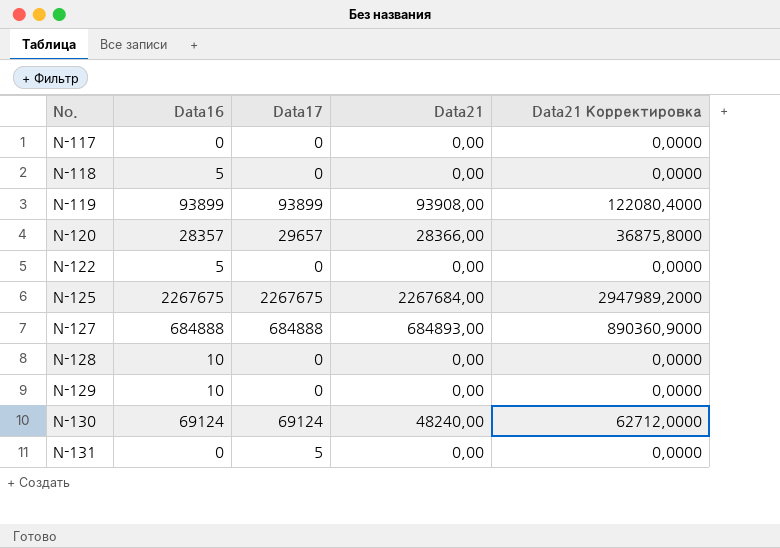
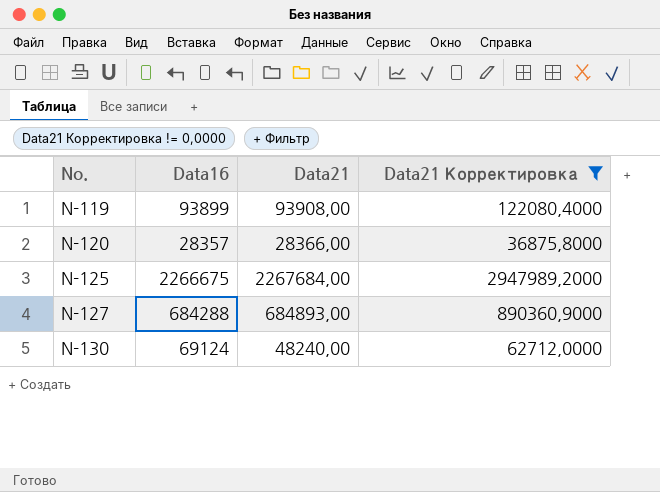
filter: none -> Data21 Корректировка != 0,0000
column Data17 | position: 3 -> none
N-125 | Data16: 2267675 -> 2266675
N-127 | Data16: 684888 -> 684288

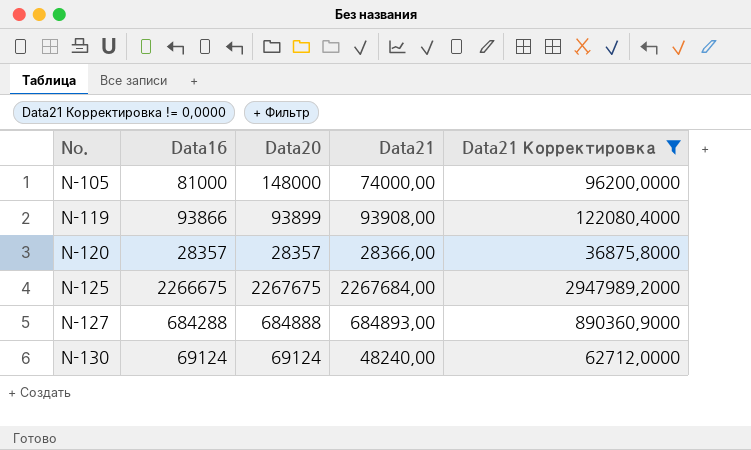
column Data20 | position: none -> 3
row N-105: none -> 81000 | 148000 | 74000,00 | 96200,0000
N-119 | Data16: 93899 -> 93866

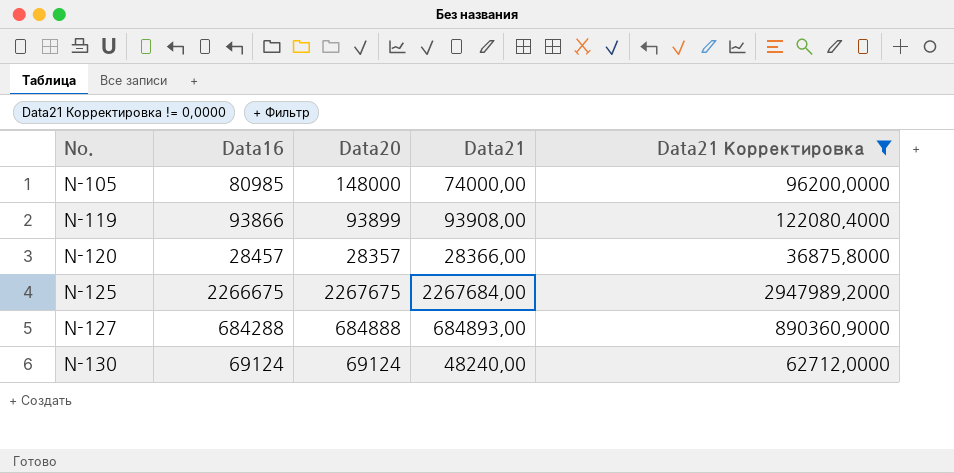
N-105 | Data16: 81000 -> 80985
N-120 | Data16: 28357 -> 28457

